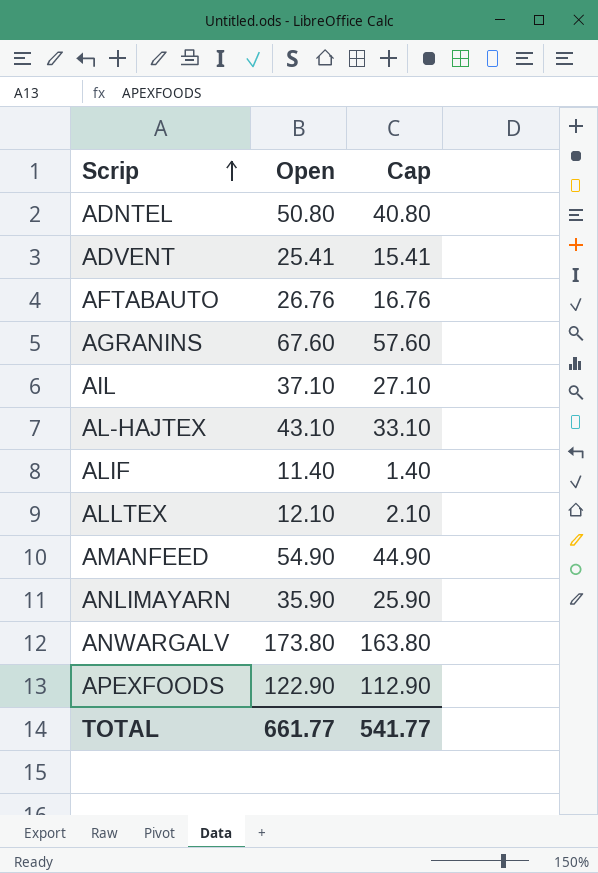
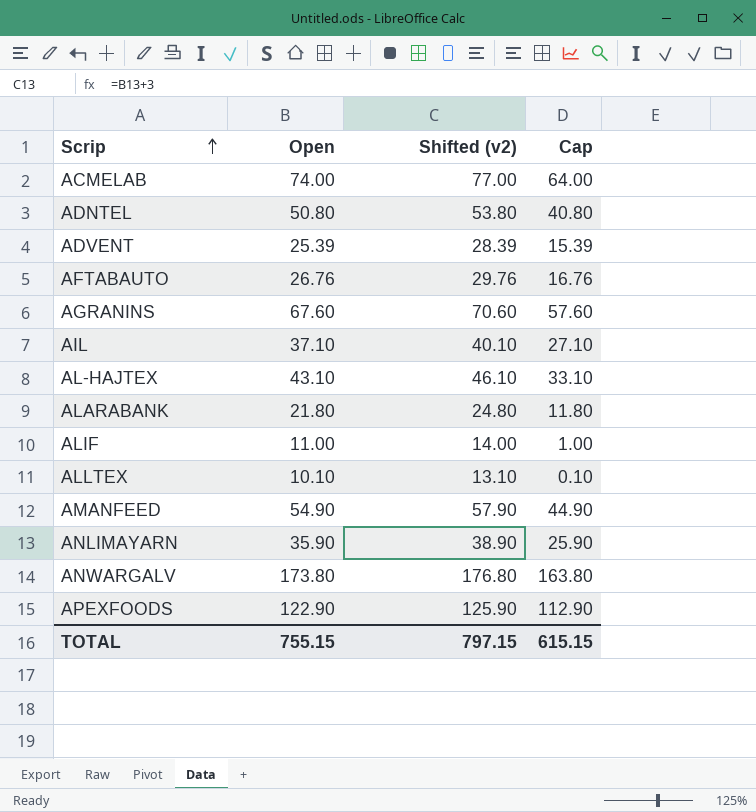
column Shifted (v2) | formula: none -> [Open] + 3
row ACMELAB: none -> 74.00 | 77.00 | 64.00
ADVENT | Open: 25.41 -> 25.39
ADVENT | Cap: 15.41 -> 15.39
row ALARABANK: none -> 21.80 | 24.80 | 11.80
ALIF | Open: 11.40 -> 11.00
ALIF | Cap: 1.40 -> 1.00
ALLTEX | Open: 12.10 -> 10.10
ALLTEX | Cap: 2.10 -> 0.10
TOTAL | Open: 661.77 -> 755.15
TOTAL | Cap: 541.77 -> 615.15

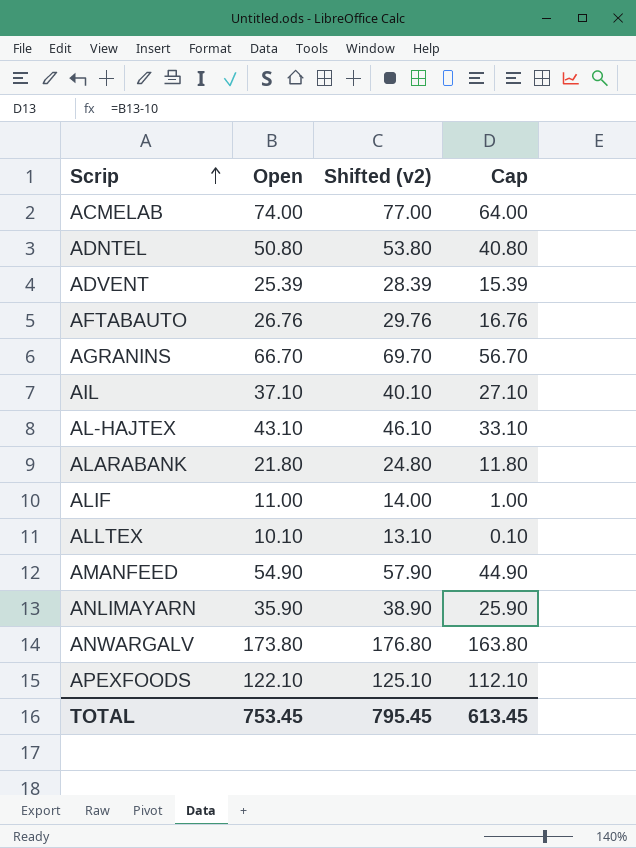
AGRANINS | Open: 67.60 -> 66.70
AGRANINS | Shifted (v2): 70.60 -> 69.70
AGRANINS | Cap: 57.60 -> 56.70
APEXFOODS | Open: 122.90 -> 122.10
APEXFOODS | Shifted (v2): 125.90 -> 125.10
APEXFOODS | Cap: 112.90 -> 112.10
TOTAL | Open: 755.15 -> 753.45
TOTAL | Shifted (v2): 797.15 -> 795.45
TOTAL | Cap: 615.15 -> 613.45

